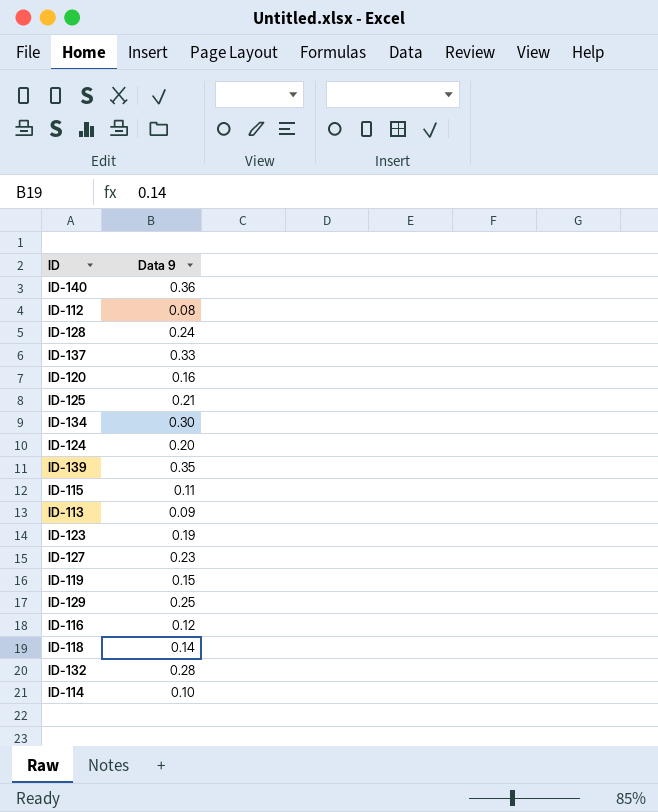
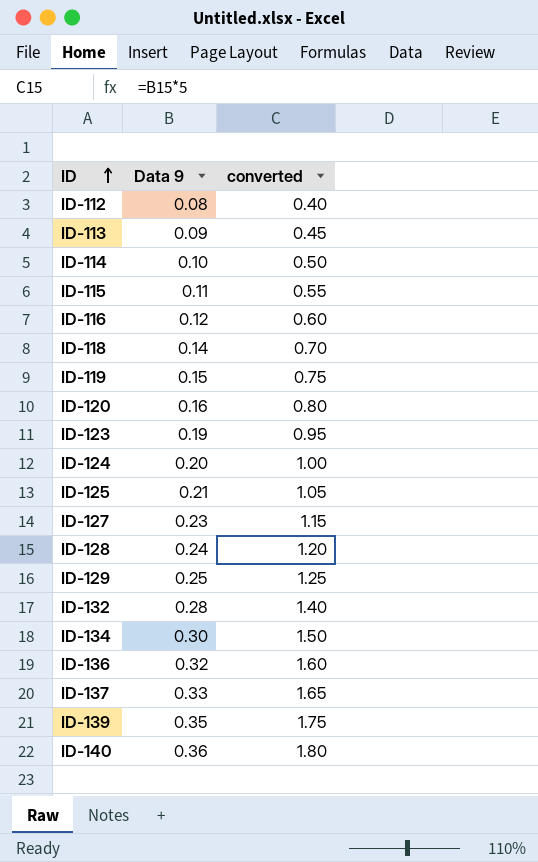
row order: none -> ID ascending
column converted | formula: none -> [Data 9] * 5
row ID-136: none -> 0.32 | 1.60

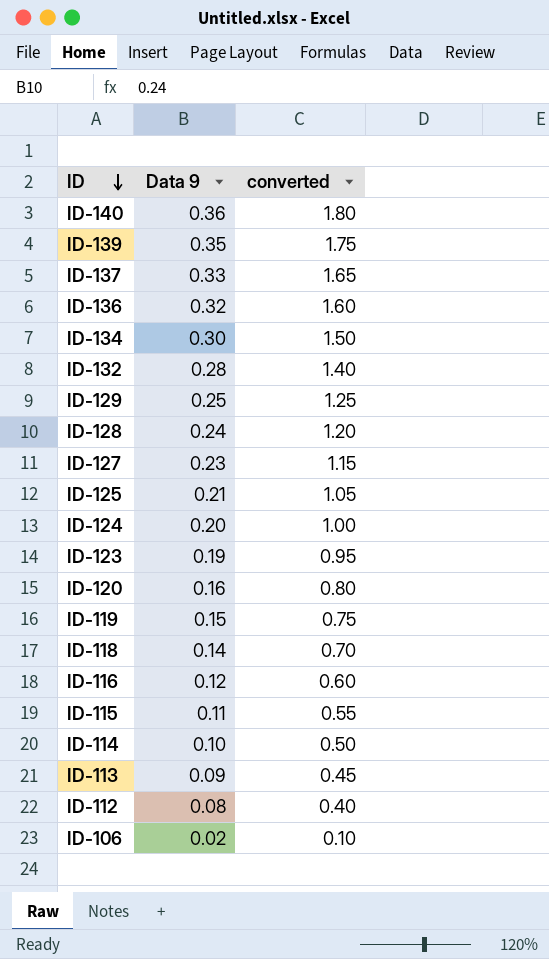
row order: ID ascending -> ID descending
row ID-106: none -> 0.02 | 0.10

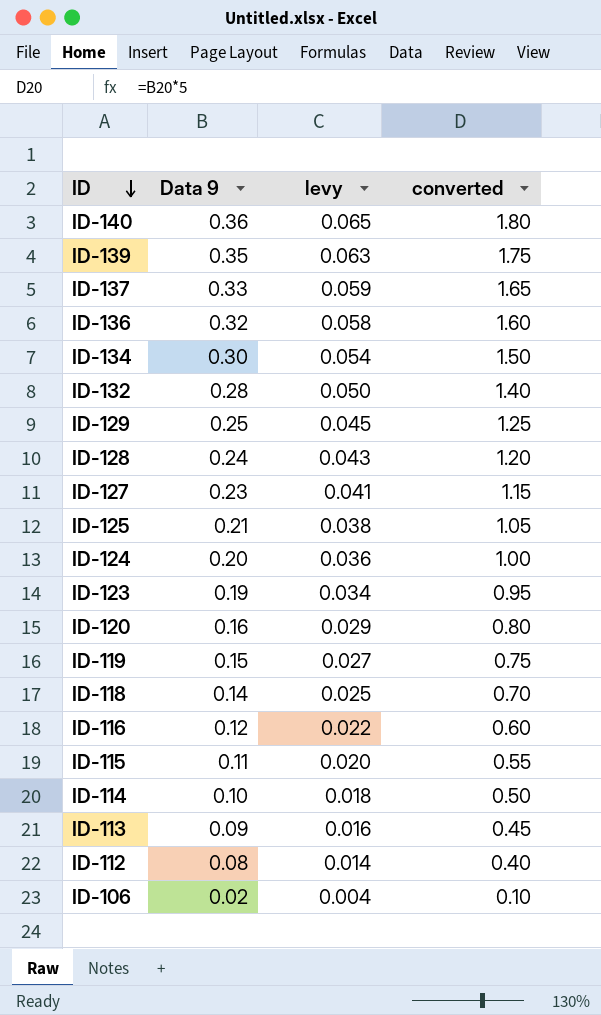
column levy | formula: none -> [Data 9] * 0.18

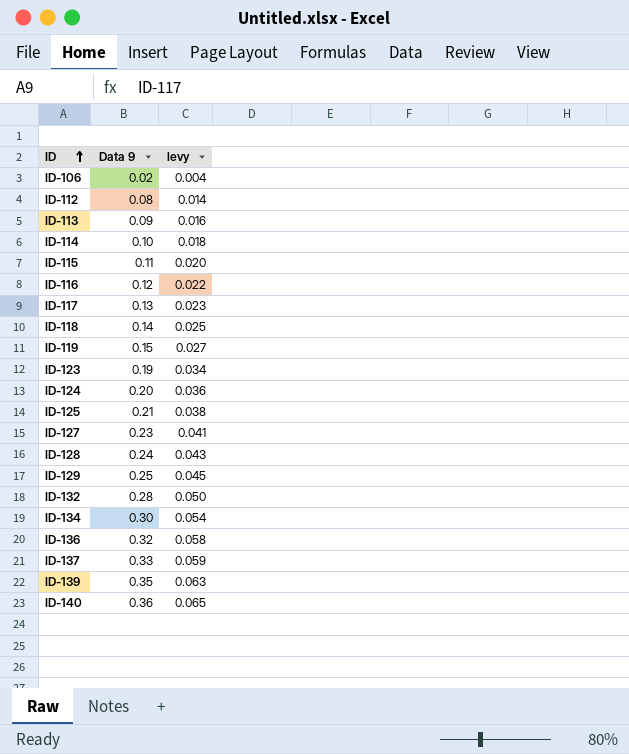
row order: ID descending -> ID ascending
column converted | formula: [Data 9] * 5 -> none
row ID-120: 0.16 | 0.029 | 0.80 -> none
row ID-117: none -> 0.13 | 0.023

